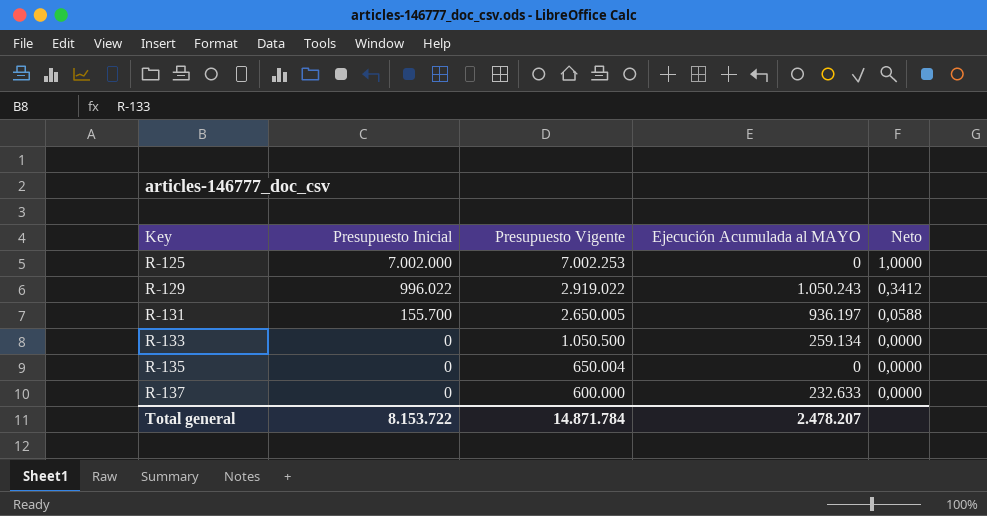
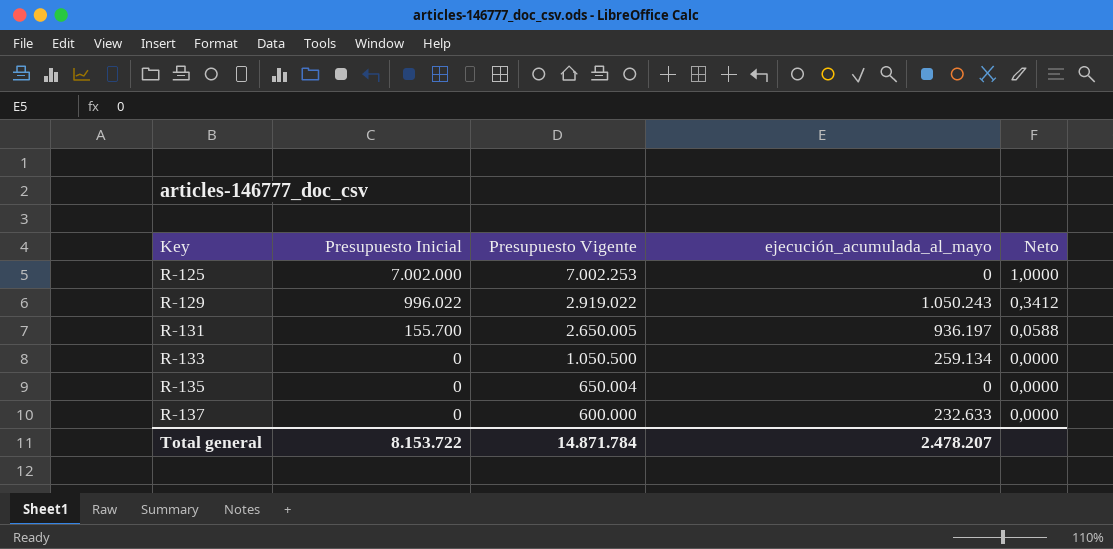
column name: Ejecución Acumulada al MAYO -> ejecución_acumulada_al_mayo

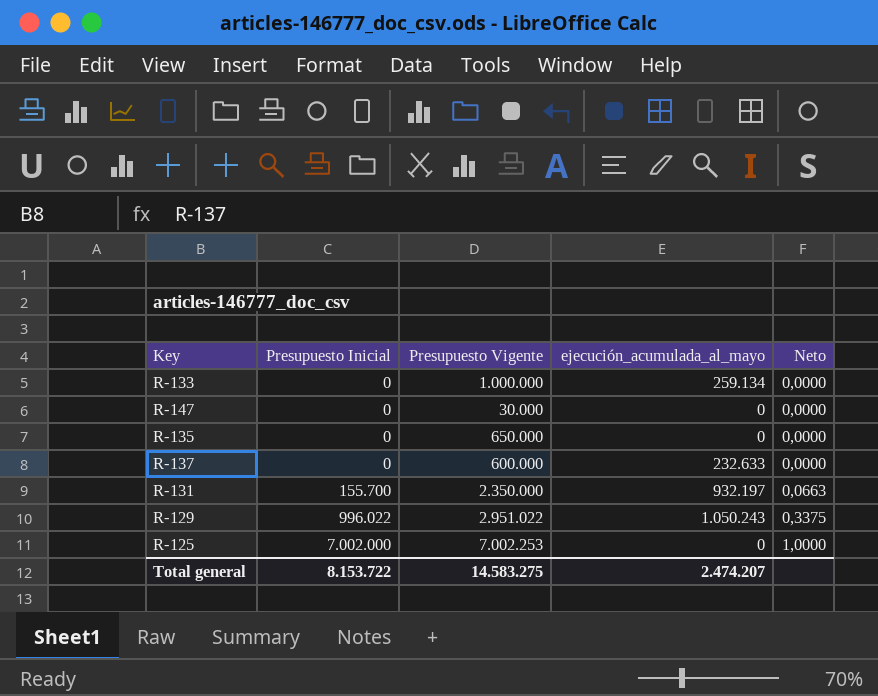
row order: Key ascending -> Presupuesto Inicial ascending
R-133 | Presupuesto Vigente: 1.050.500 -> 1.000.000
row R-147: none -> 0 | 30.000 | 0 | 0,0000
R-135 | Presupuesto Vigente: 650.004 -> 650.000
R-131 | Presupuesto Vigente: 2.650.005 -> 2.350.000
R-131 | ejecución_acumulada_al_mayo: 936.197 -> 932.197
R-131 | Neto: 0,0588 -> 0,0663
R-129 | Presupuesto Vigente: 2.919.022 -> 2.951.022
R-129 | Neto: 0,3412 -> 0,3375
Total general | Presupuesto Vigente: 14.871.784 -> 14.583.275
Total general | ejecución_acumulada_al_mayo: 2.478.207 -> 2.474.207

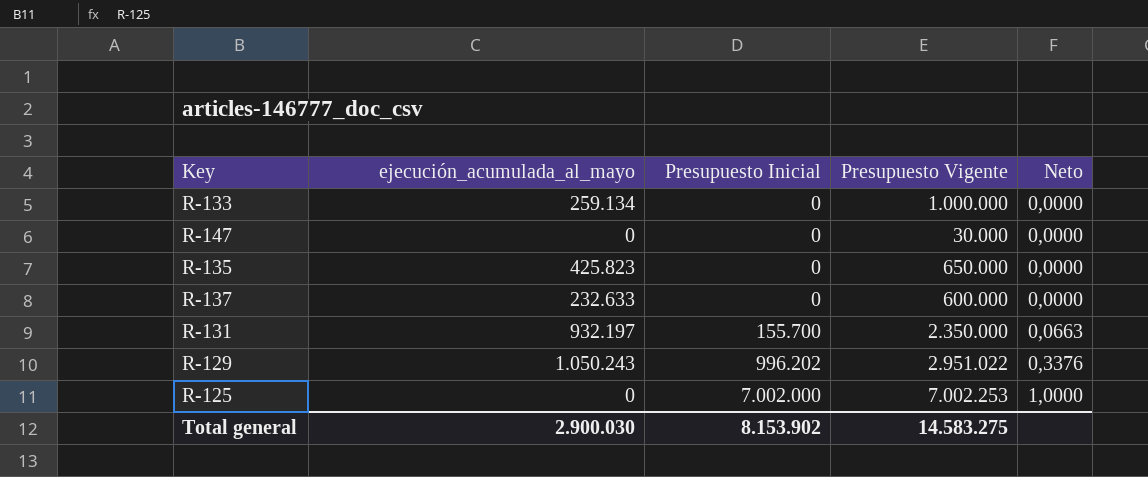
column ejecución_acumulada_al_mayo | position: 4 -> 2
R-135 | ejecución_acumulada_al_mayo: 0 -> 425.823
R-129 | Presupuesto Inicial: 996.022 -> 996.202
R-129 | Neto: 0,3375 -> 0,3376
Total general | ejecución_acumulada_al_mayo: 2.474.207 -> 2.900.030
Total general | Presupuesto Inicial: 8.153.722 -> 8.153.902

